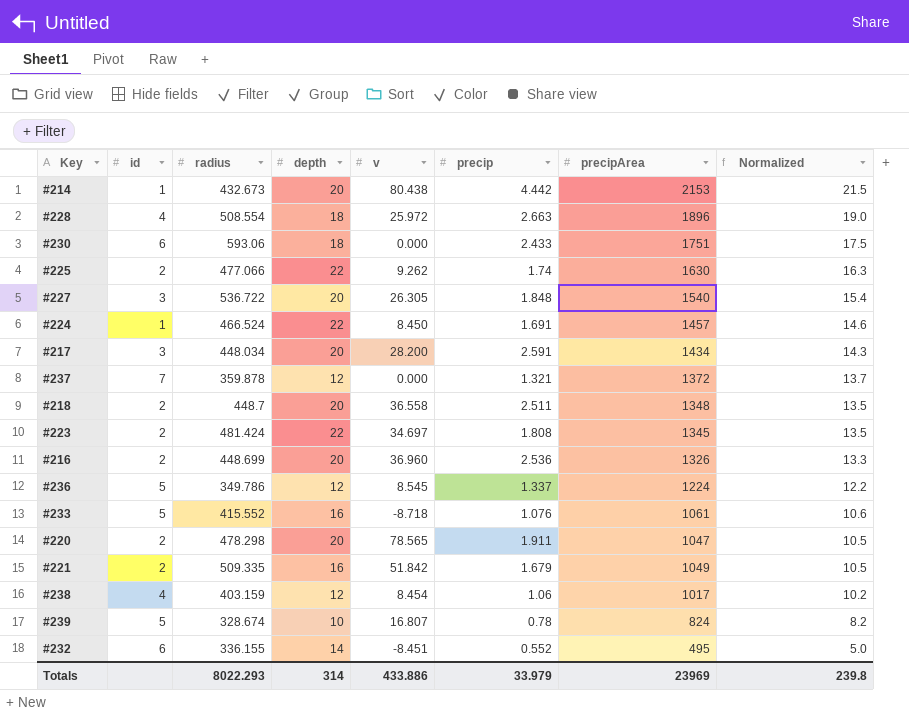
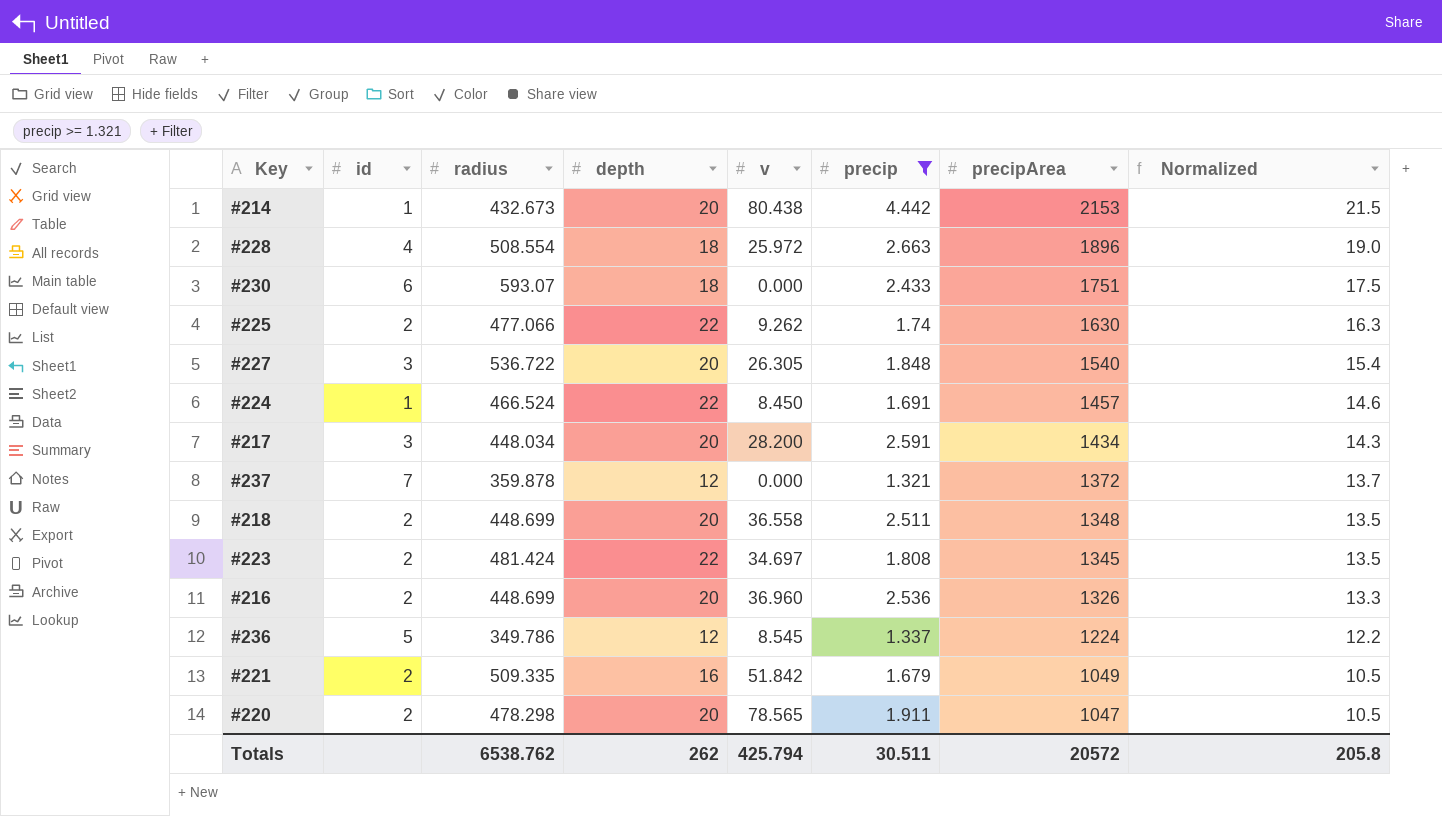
filter: none -> precip >= 1.321
row order: Normalized descending -> precipArea descending
#230 | radius: 593.06 -> 593.07
#218 | radius: 448.7 -> 448.699
Totals | radius: 8022.293 -> 6538.762
Totals | depth: 314 -> 262
Totals | v: 433.886 -> 425.794
Totals | precip: 33.979 -> 30.511
Totals | precipArea: 23969 -> 20572
Totals | Normalized: 239.8 -> 205.8

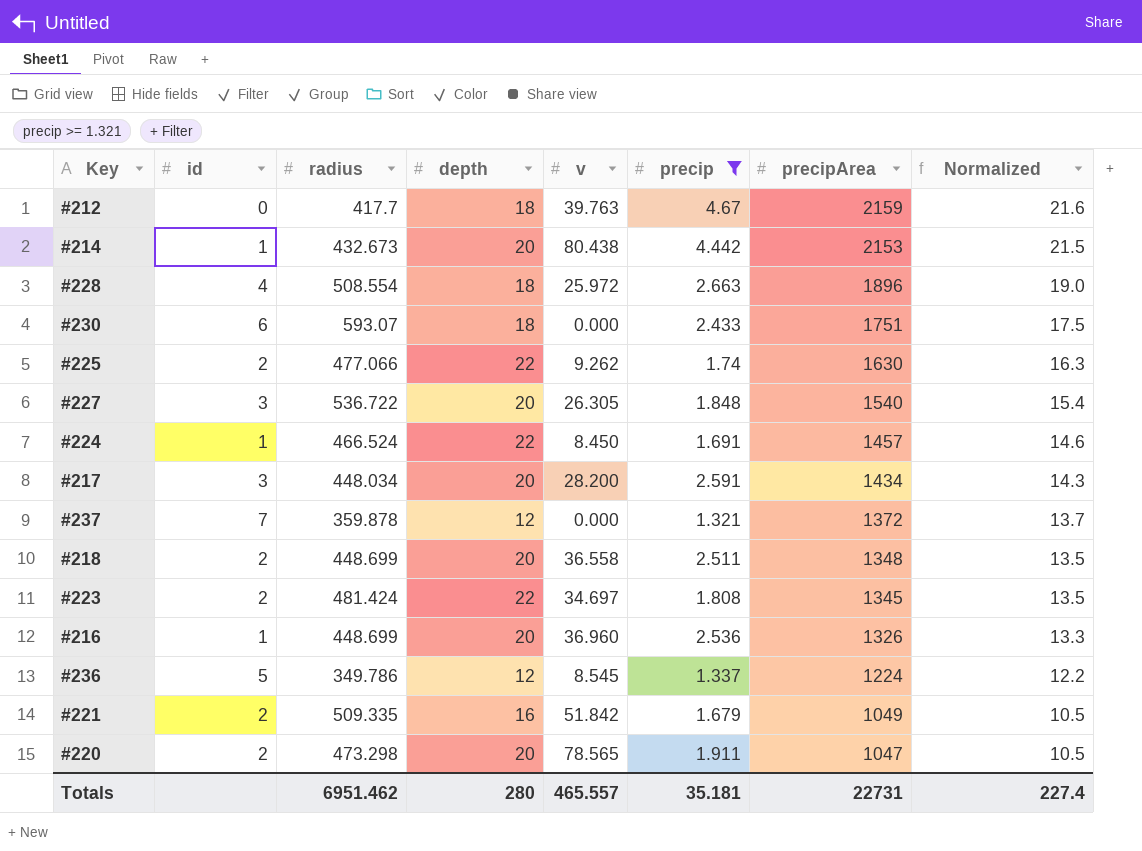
row #212: none -> 0 | 417.7 | 18 | 39.763 | 4.67 | 2159 | 21.6
#216 | id: 2 -> 1
#220 | radius: 478.298 -> 473.298
Totals | radius: 6538.762 -> 6951.462
Totals | depth: 262 -> 280
Totals | v: 425.794 -> 465.557
Totals | precip: 30.511 -> 35.181
Totals | precipArea: 20572 -> 22731
Totals | Normalized: 205.8 -> 227.4

